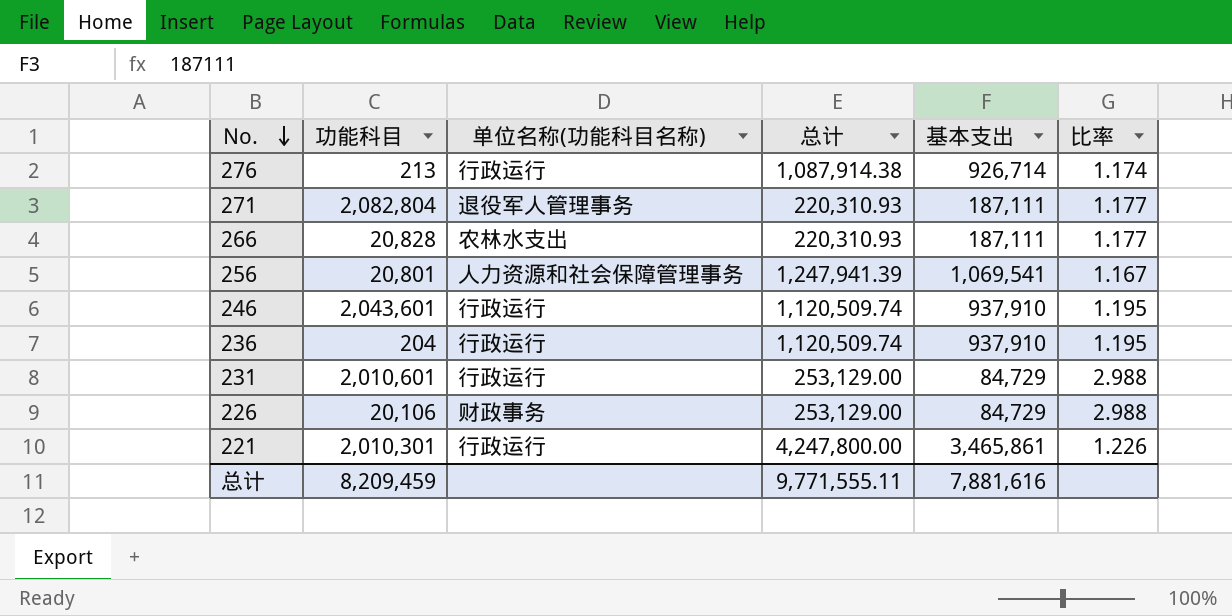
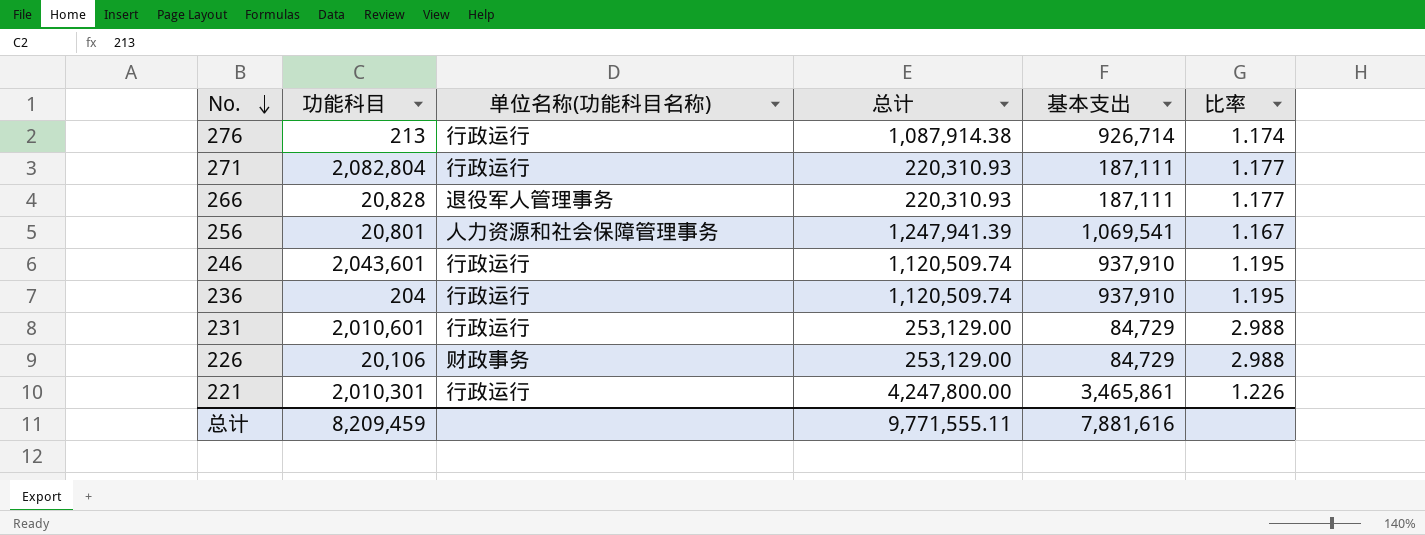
271 | 单位名称(功能科目名称): 退役军人管理事务 -> 行政运行
266 | 单位名称(功能科目名称): 农林水支出 -> 退役军人管理事务

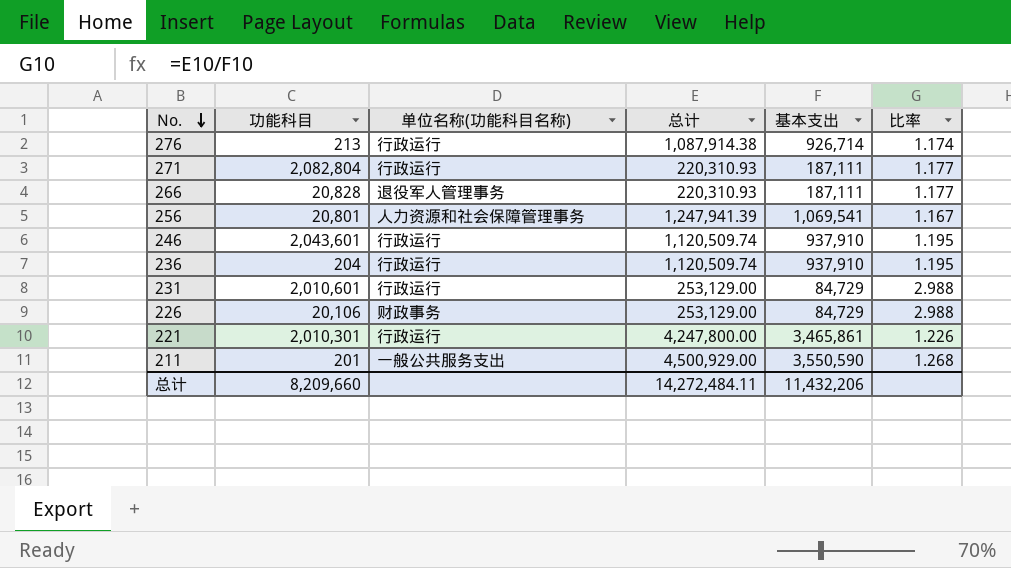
row 211: none -> 201 | 一般公共服务支出 | 4,500,929.00 | 3,550,590 | 1.268
总计 | 功能科目: 8,209,459 -> 8,209,660
总计 | 总计: 9,771,555.11 -> 14,272,484.11
总计 | 基本支出: 7,881,616 -> 11,432,206

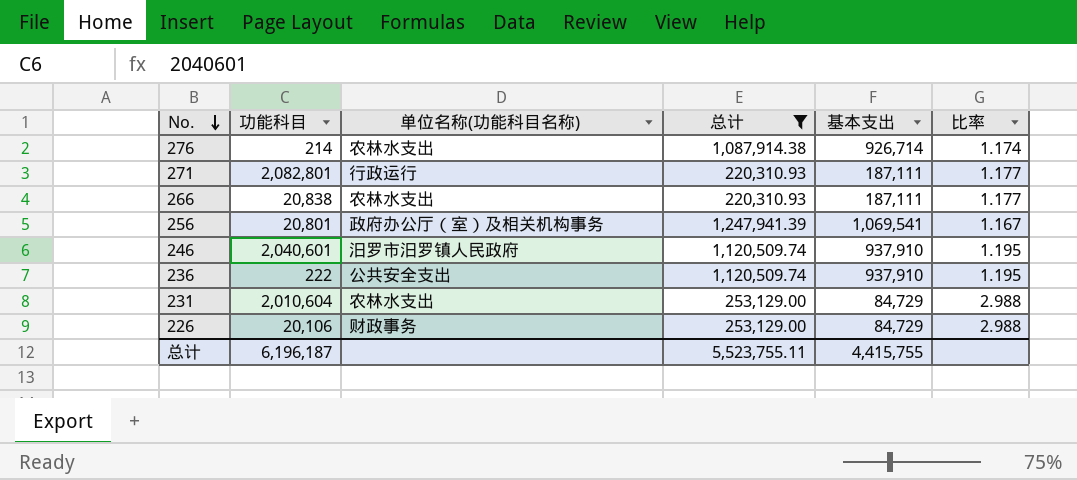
filter: none -> 总计 <= 1,247,941.39
276 | 功能科目: 213 -> 214
276 | 单位名称(功能科目名称): 行政运行 -> 农林水支出
271 | 功能科目: 2,082,804 -> 2,082,801
266 | 功能科目: 20,828 -> 20,838
266 | 单位名称(功能科目名称): 退役军人管理事务 -> 农林水支出
256 | 单位名称(功能科目名称): 人力资源和社会保障管理事务 -> 政府办公厅（室）及相关机构事务
246 | 功能科目: 2,043,601 -> 2,040,601
246 | 单位名称(功能科目名称): 行政运行 -> 汨罗市汨罗镇人民政府
236 | 功能科目: 204 -> 222
236 | 单位名称(功能科目名称): 行政运行 -> 公共安全支出
231 | 功能科目: 2,010,601 -> 2,010,604
231 | 单位名称(功能科目名称): 行政运行 -> 农林水支出
总计 | 功能科目: 8,209,660 -> 6,196,187
总计 | 总计: 14,272,484.11 -> 5,523,755.11
总计 | 基本支出: 11,432,206 -> 4,415,755

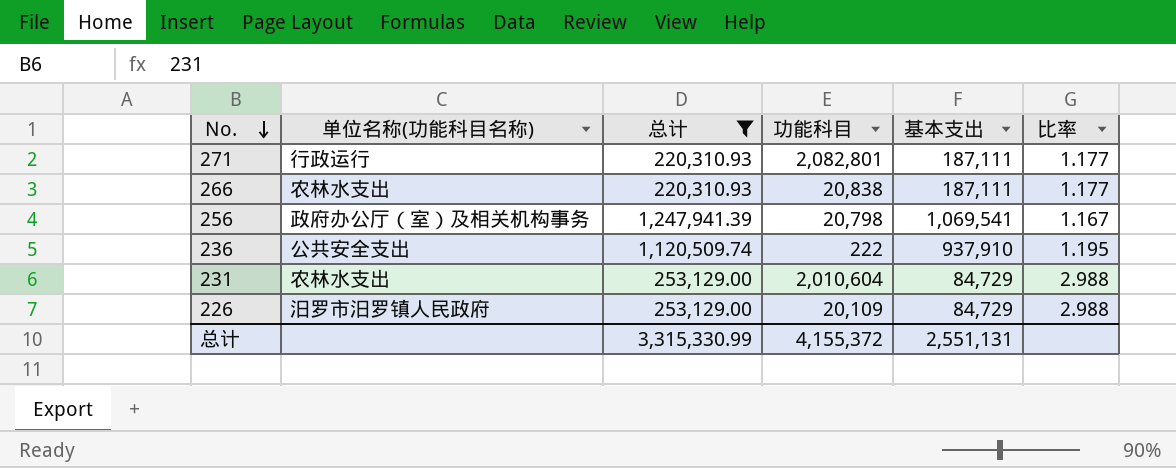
column 功能科目 | position: 2 -> 4
row 276: 214 | 农林水支出 | 1,087,914.38 | 926,714 | 1.174 -> none
row 246: 2,040,601 | 汨罗市汨罗镇人民政府 | 1,120,509.74 | 937,910 | 1.195 -> none
256 | 功能科目: 20,801 -> 20,798
226 | 单位名称(功能科目名称): 财政事务 -> 汨罗市汨罗镇人民政府
226 | 功能科目: 20,106 -> 20,109
总计 | 总计: 5,523,755.11 -> 3,315,330.99
总计 | 功能科目: 6,196,187 -> 4,155,372
总计 | 基本支出: 4,415,755 -> 2,551,131

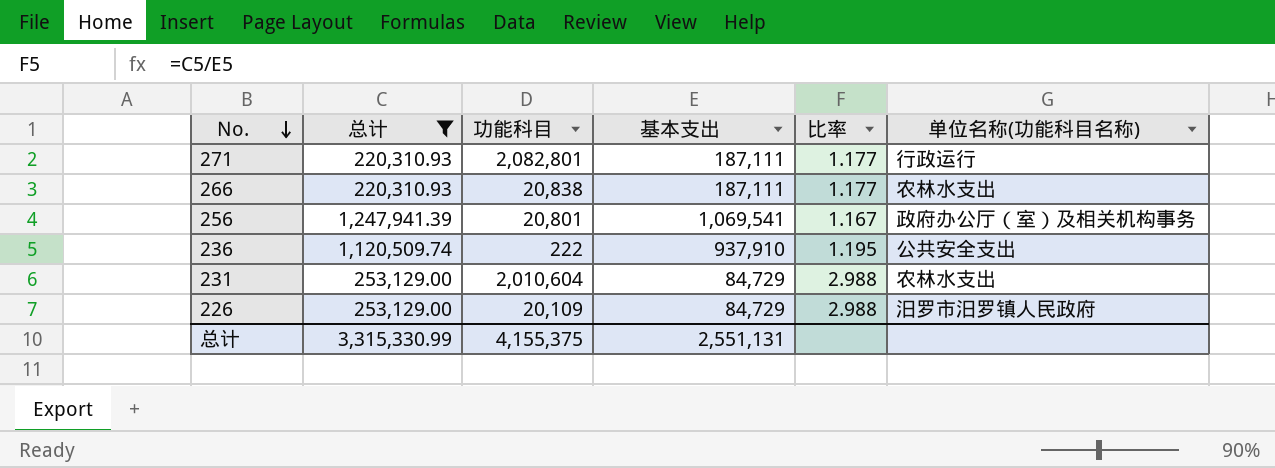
column 单位名称(功能科目名称) | position: 2 -> 6
256 | 功能科目: 20,798 -> 20,801
总计 | 功能科目: 4,155,372 -> 4,155,375

